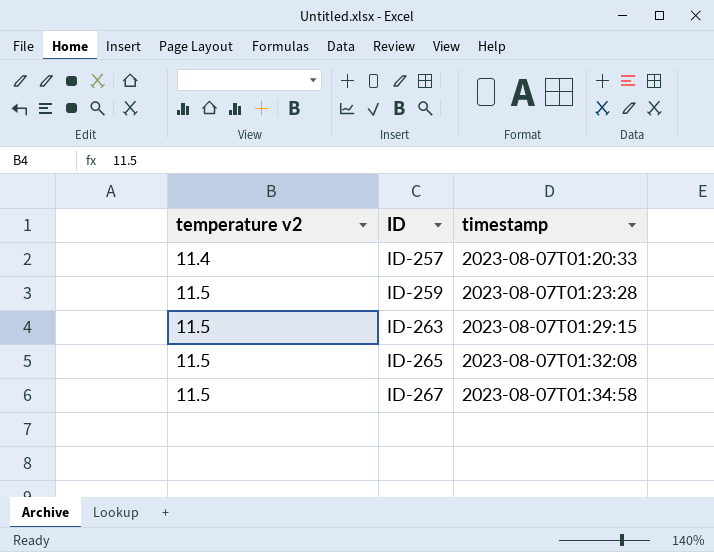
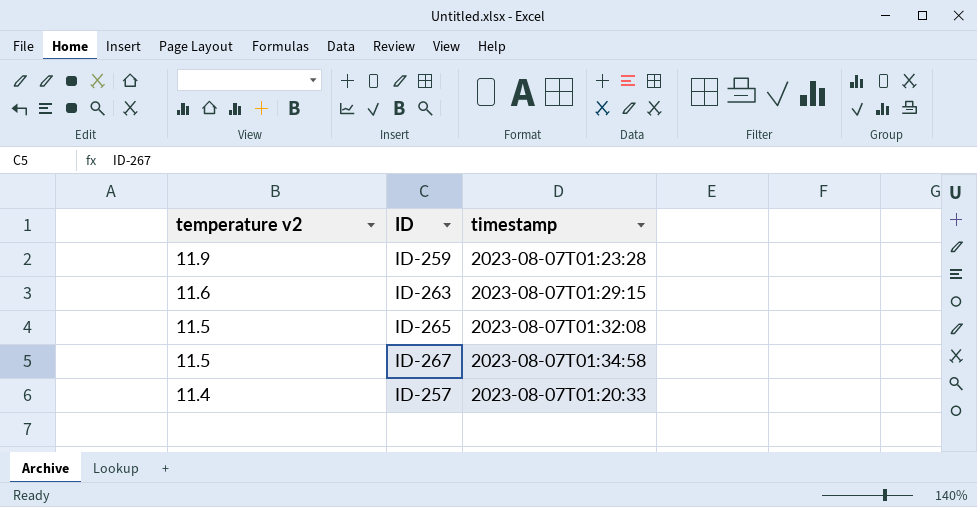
row order: temperature v2 ascending -> temperature v2 descending
ID-259 | temperature v2: 11.5 -> 11.9
ID-263 | temperature v2: 11.5 -> 11.6

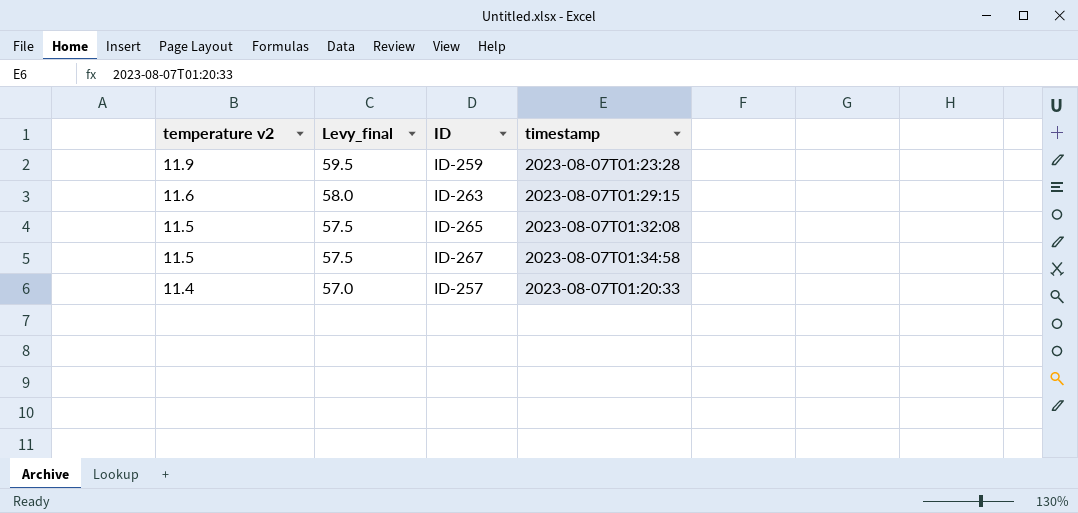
column Levy_final | formula: none -> [temperature v2] * 5

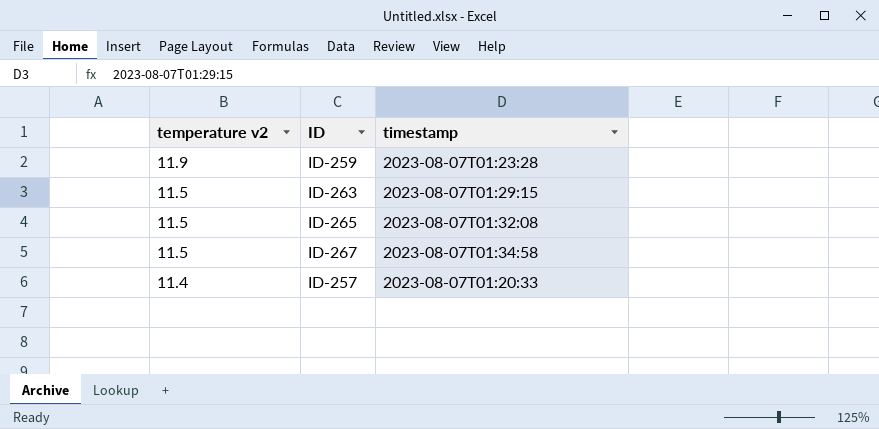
column Levy_final | formula: [temperature v2] * 5 -> none
ID-263 | temperature v2: 11.6 -> 11.5

